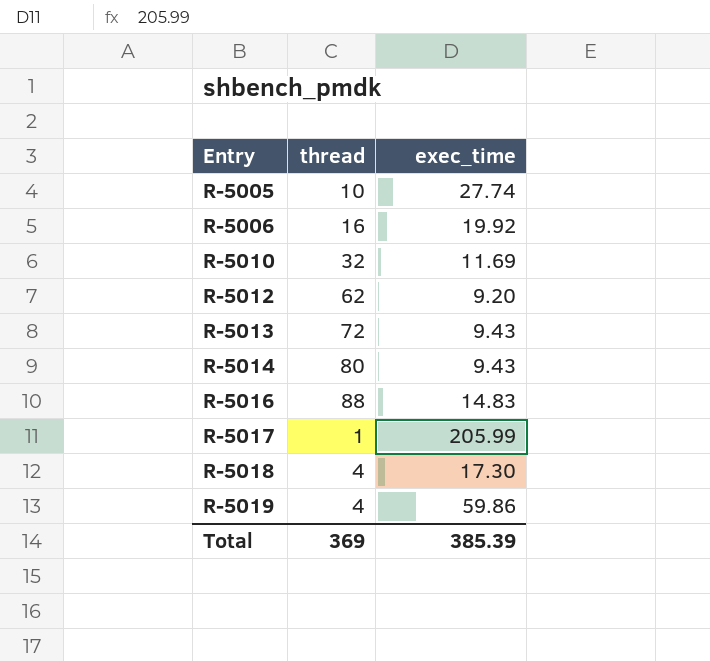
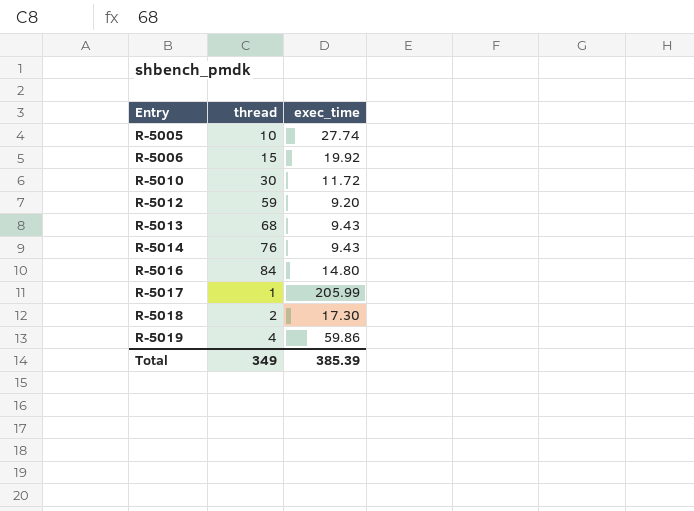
R-5006 | thread: 16 -> 15
R-5010 | thread: 32 -> 30
R-5010 | exec_time: 11.69 -> 11.72
R-5012 | thread: 62 -> 59
R-5013 | thread: 72 -> 68
R-5014 | thread: 80 -> 76
R-5016 | thread: 88 -> 84
R-5016 | exec_time: 14.83 -> 14.80
R-5018 | thread: 4 -> 2
Total | thread: 369 -> 349

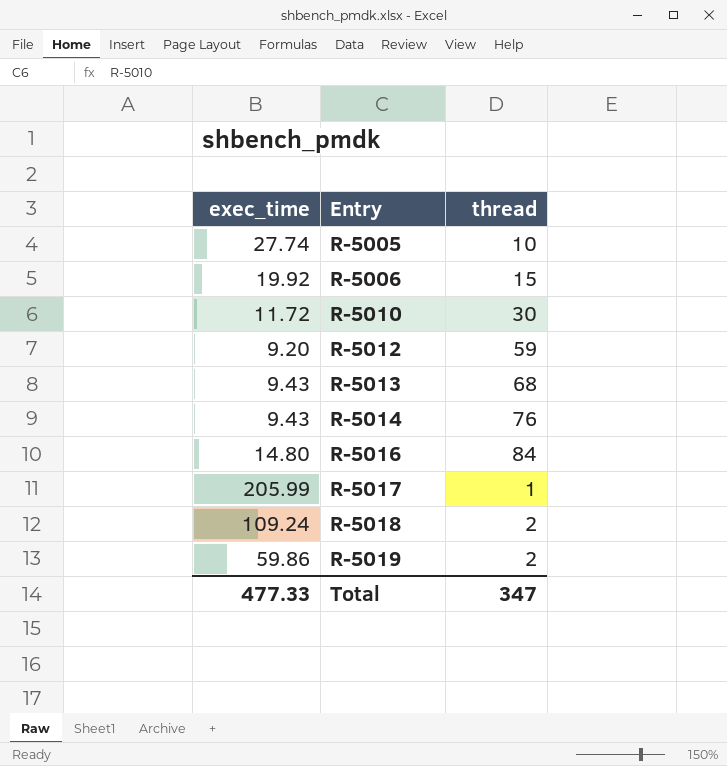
column exec_time | position: 3 -> 1
R-5018 | exec_time: 17.30 -> 109.24
R-5019 | thread: 4 -> 2
Total | exec_time: 385.39 -> 477.33
Total | thread: 349 -> 347

